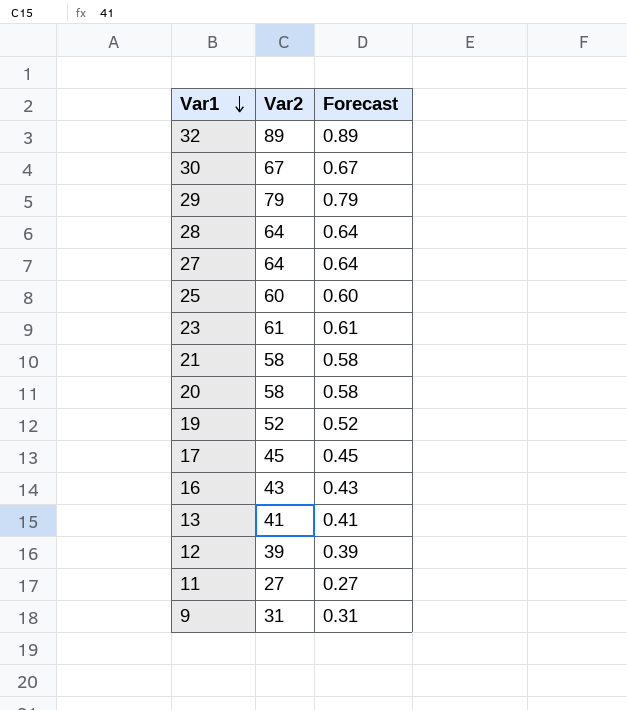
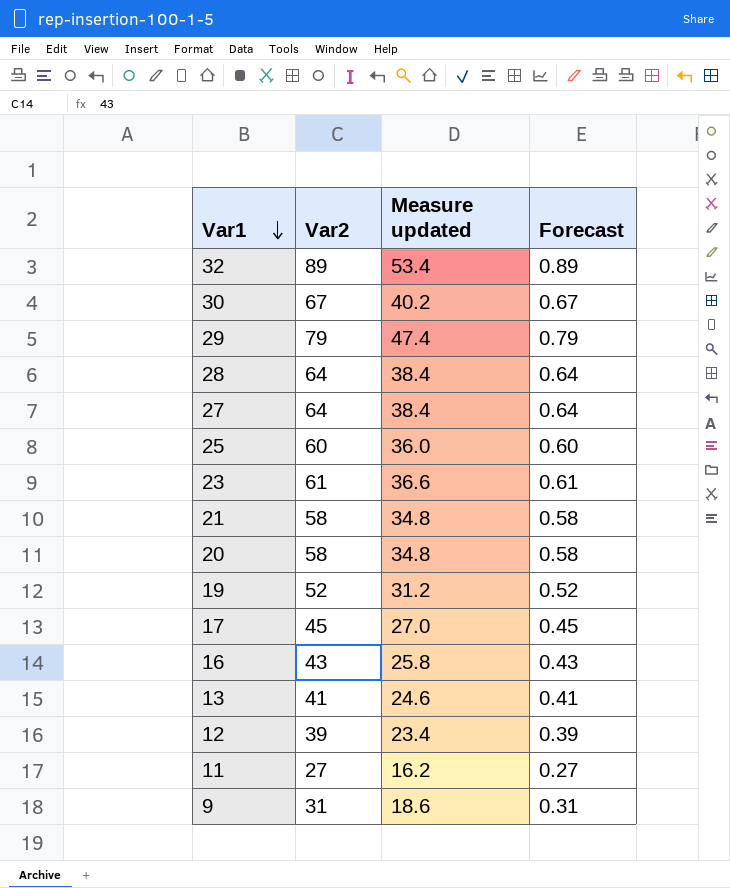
column Measure updated | formula: none -> [Var2] * 0.6

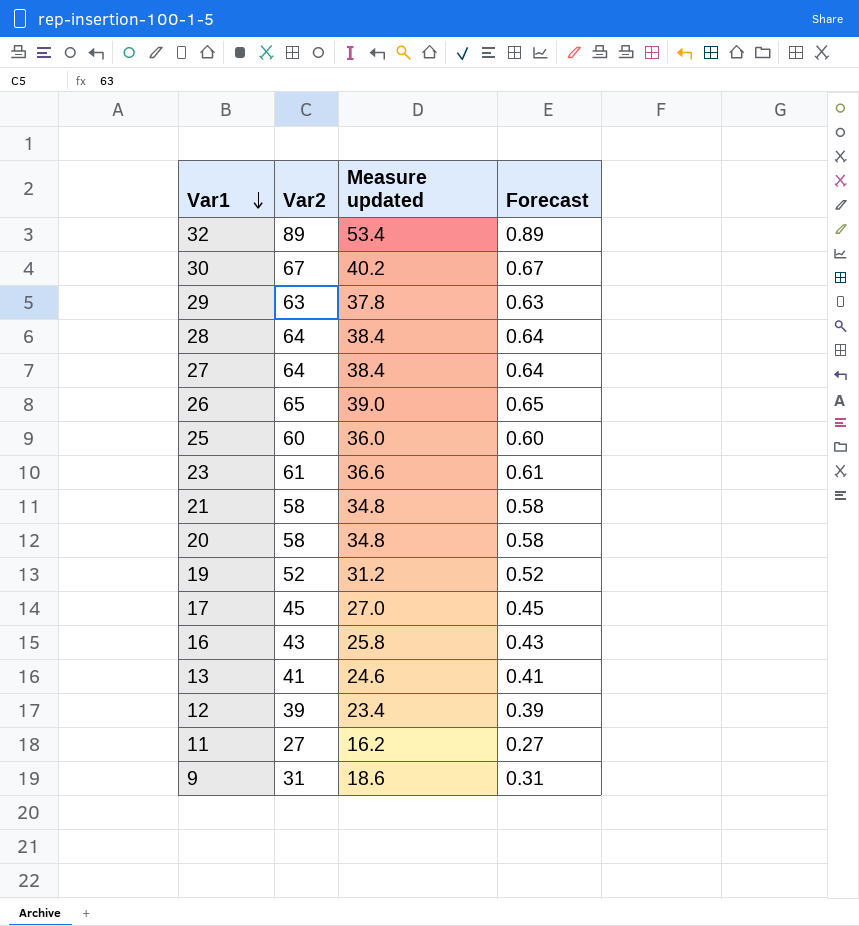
29 | Var2: 79 -> 63
29 | Measure updated: 47.4 -> 37.8
29 | Forecast: 0.79 -> 0.63
row 26: none -> 65 | 39.0 | 0.65

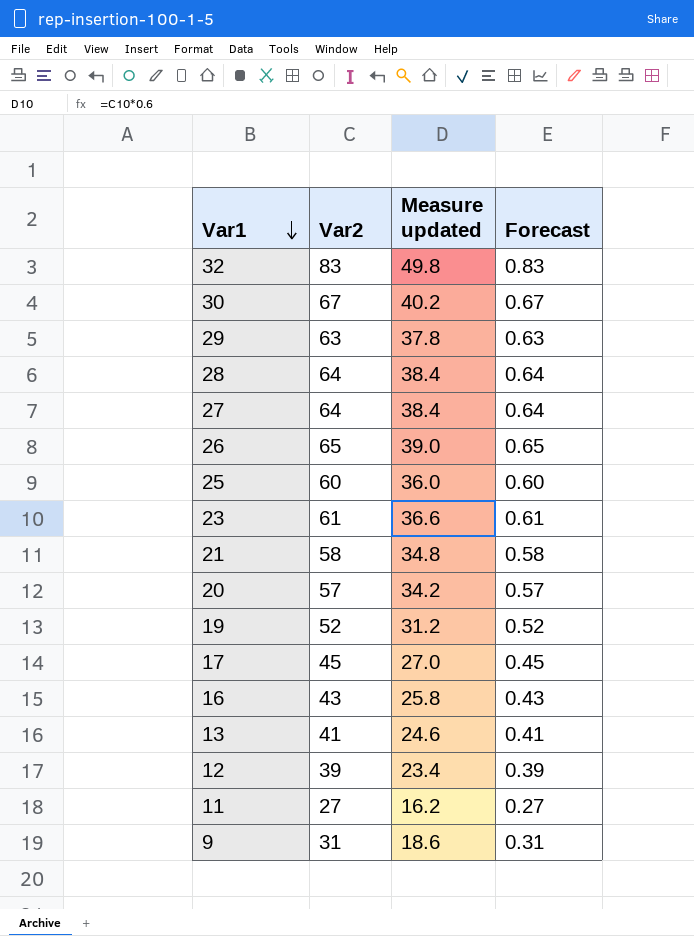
32 | Var2: 89 -> 83
32 | Measure updated: 53.4 -> 49.8
32 | Forecast: 0.89 -> 0.83
20 | Var2: 58 -> 57
20 | Measure updated: 34.8 -> 34.2
20 | Forecast: 0.58 -> 0.57

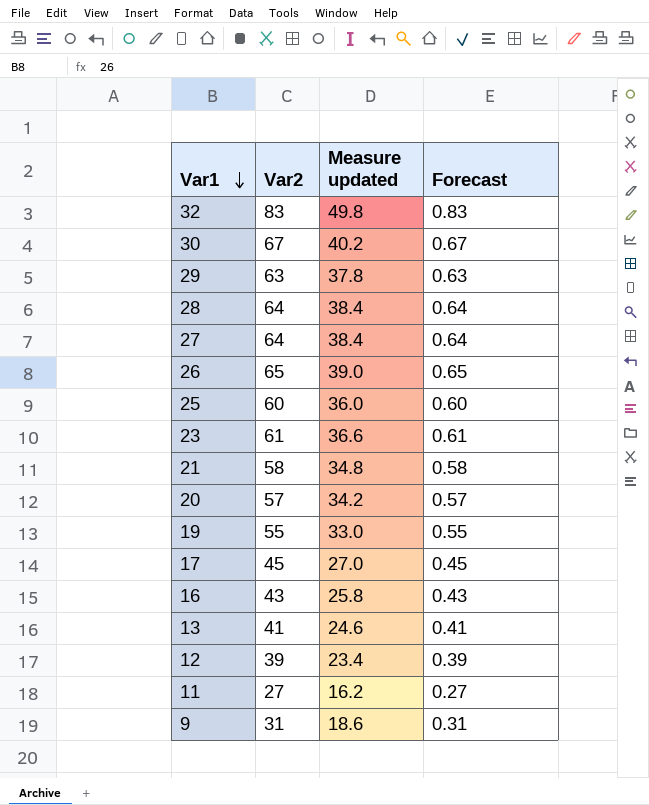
19 | Var2: 52 -> 55
19 | Measure updated: 31.2 -> 33.0
19 | Forecast: 0.52 -> 0.55

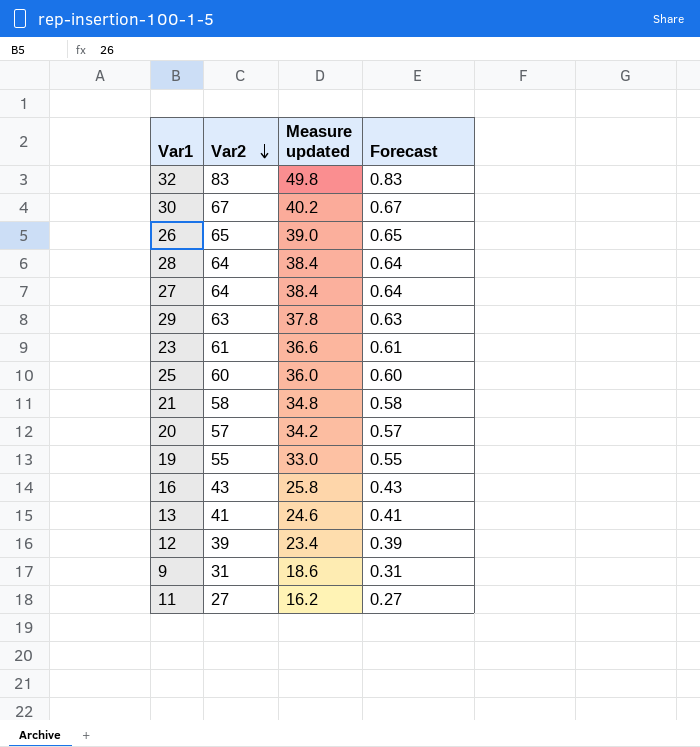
row order: Var1 descending -> Var2 descending
row 17: 45 | 27.0 | 0.45 -> none

